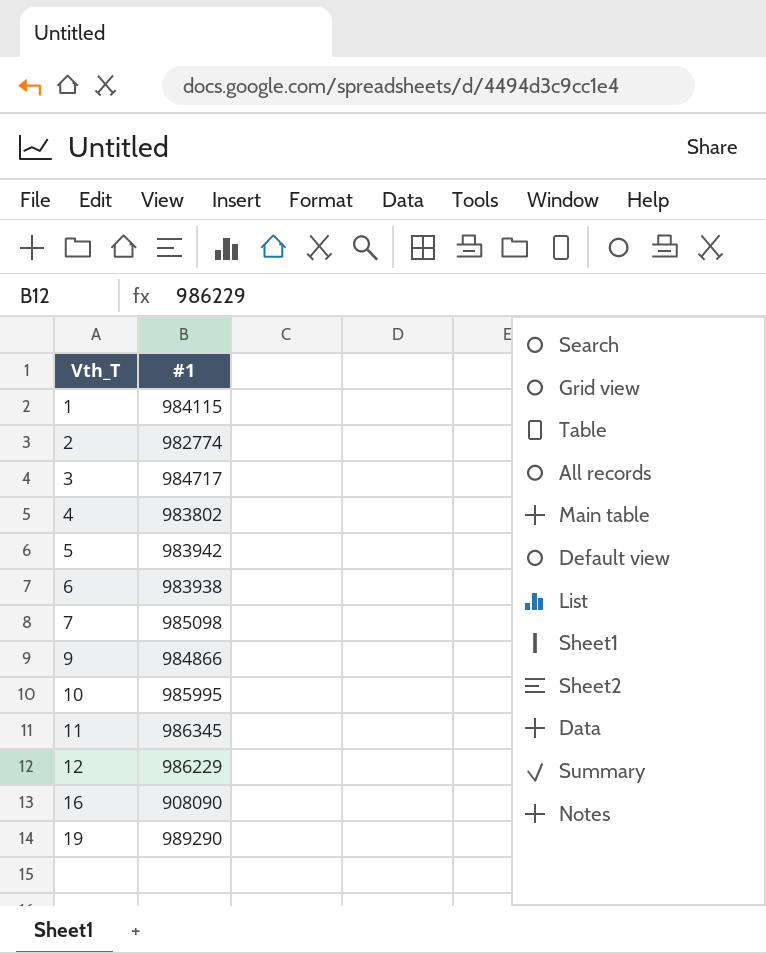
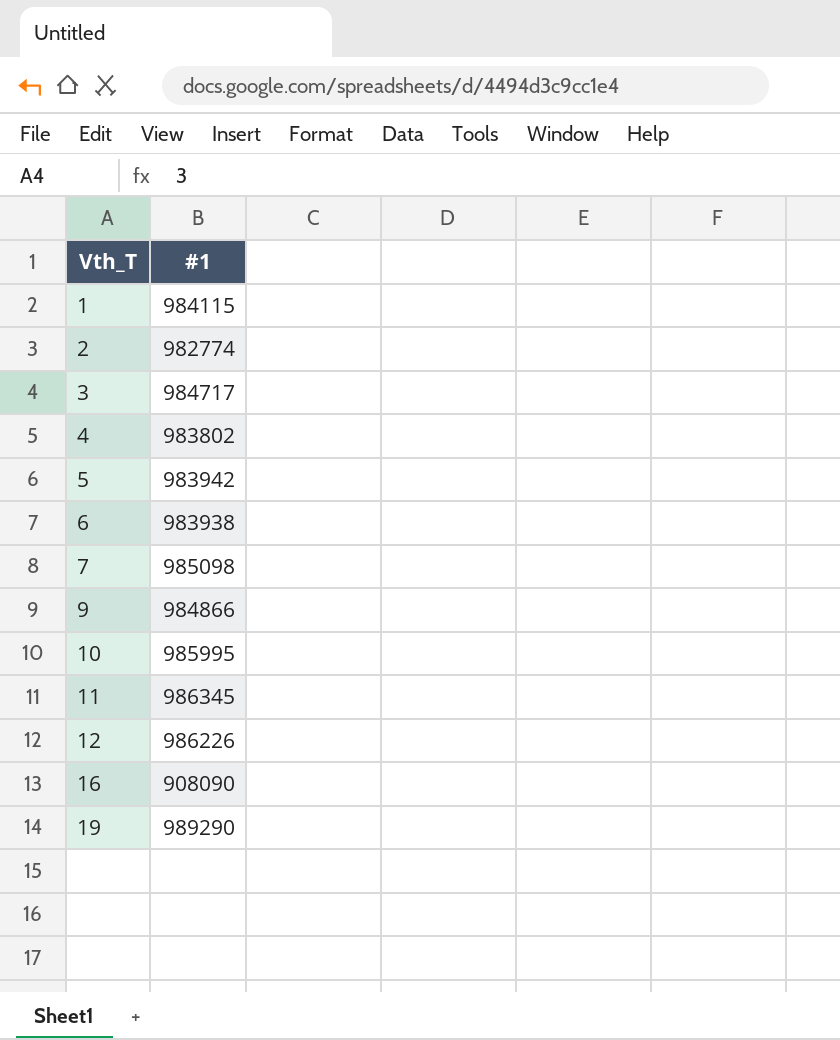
12 | #1: 986229 -> 986226

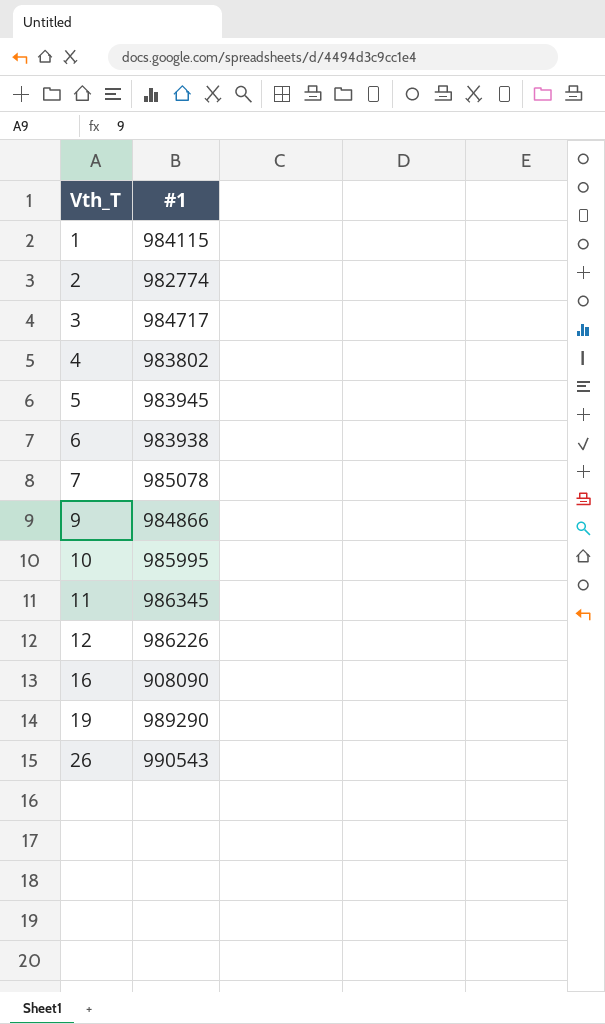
5 | #1: 983942 -> 983945
7 | #1: 985098 -> 985078
row 26: none -> 990543

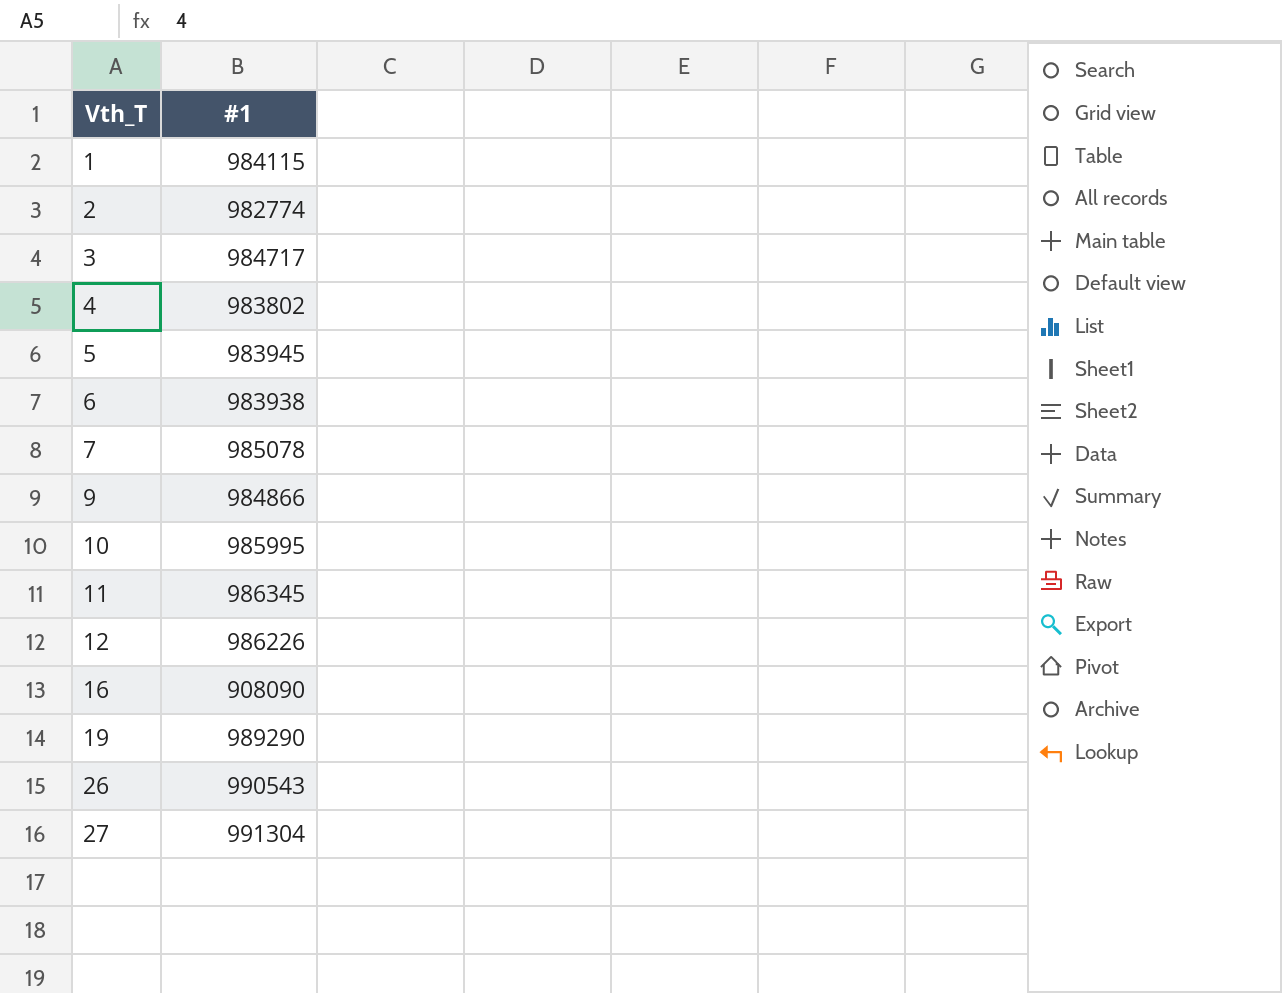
row 27: none -> 991304

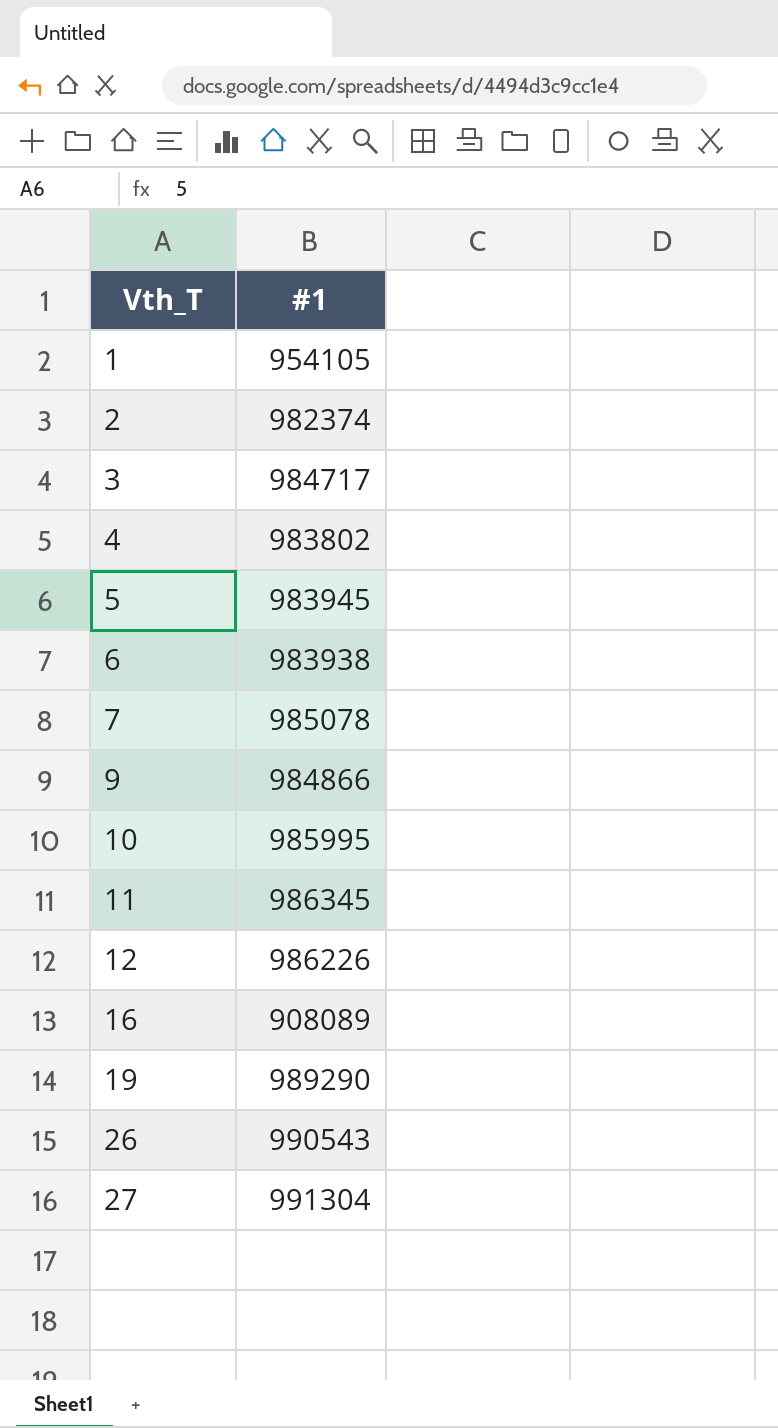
1 | #1: 984115 -> 954105
2 | #1: 982774 -> 982374
16 | #1: 908090 -> 908089

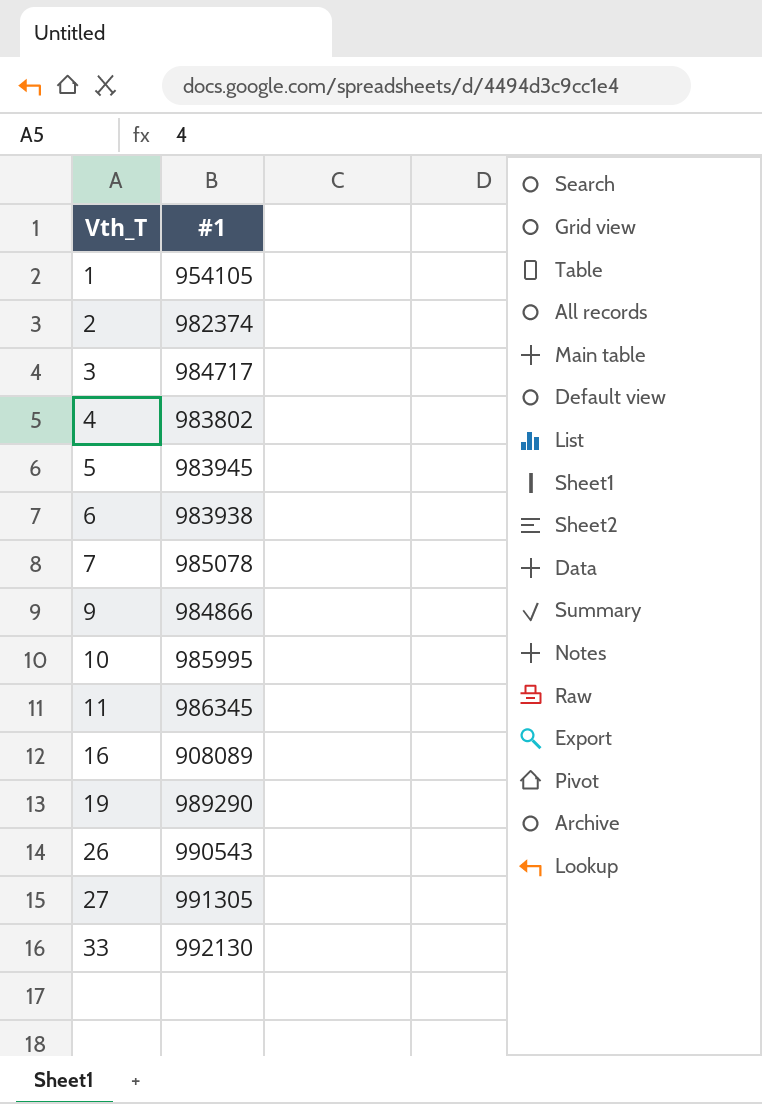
row 12: 986226 -> none
27 | #1: 991304 -> 991305
row 33: none -> 992130

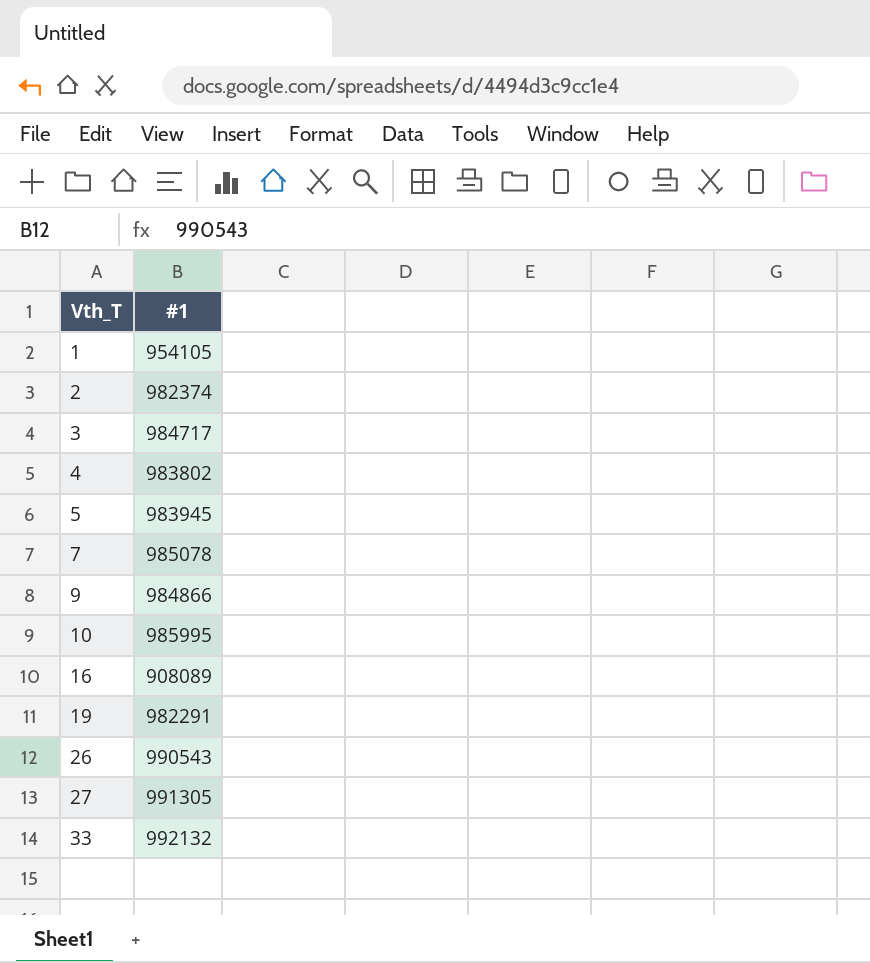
row 6: 983938 -> none
row 11: 986345 -> none
19 | #1: 989290 -> 982291
33 | #1: 992130 -> 992132

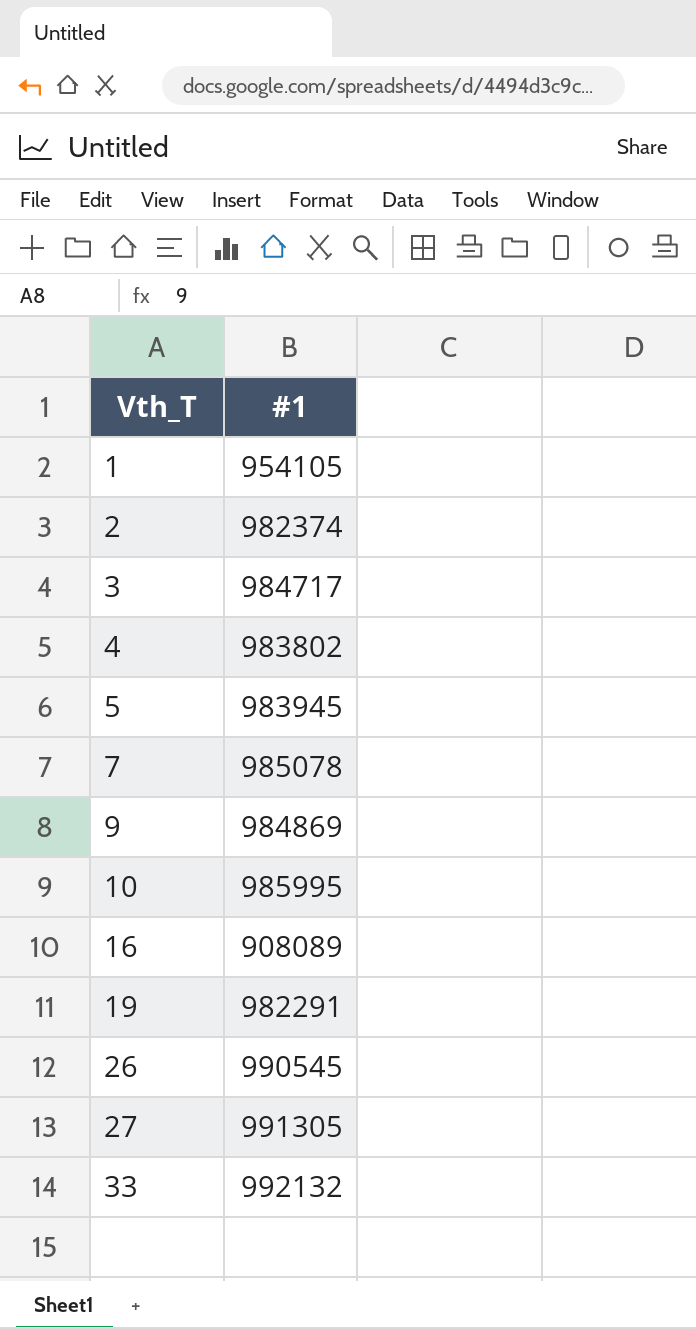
9 | #1: 984866 -> 984869
26 | #1: 990543 -> 990545

